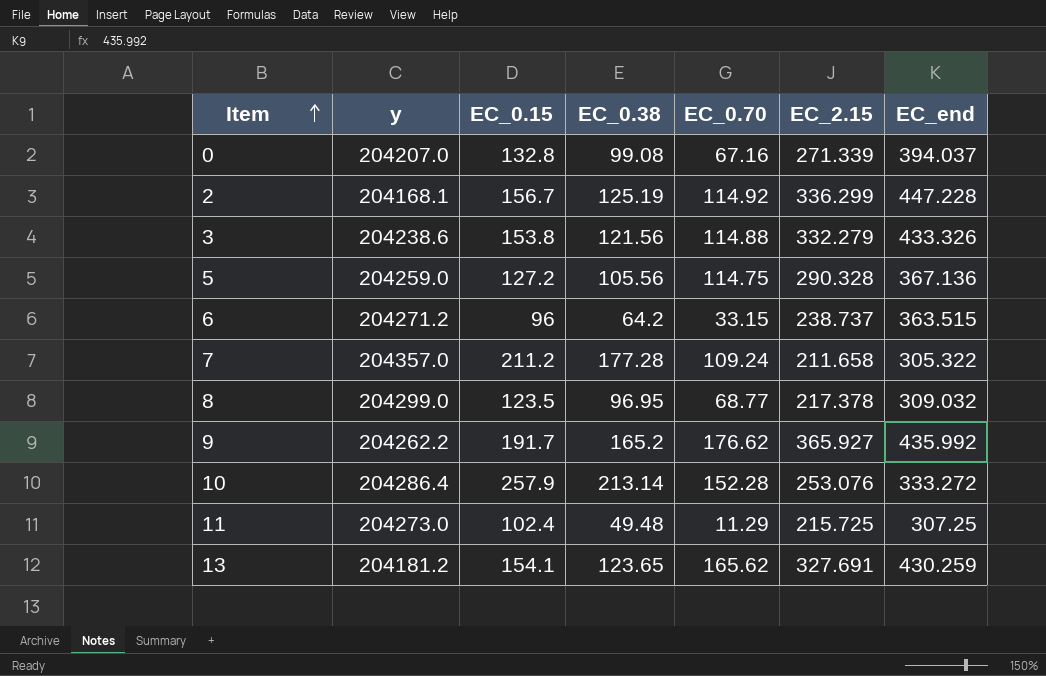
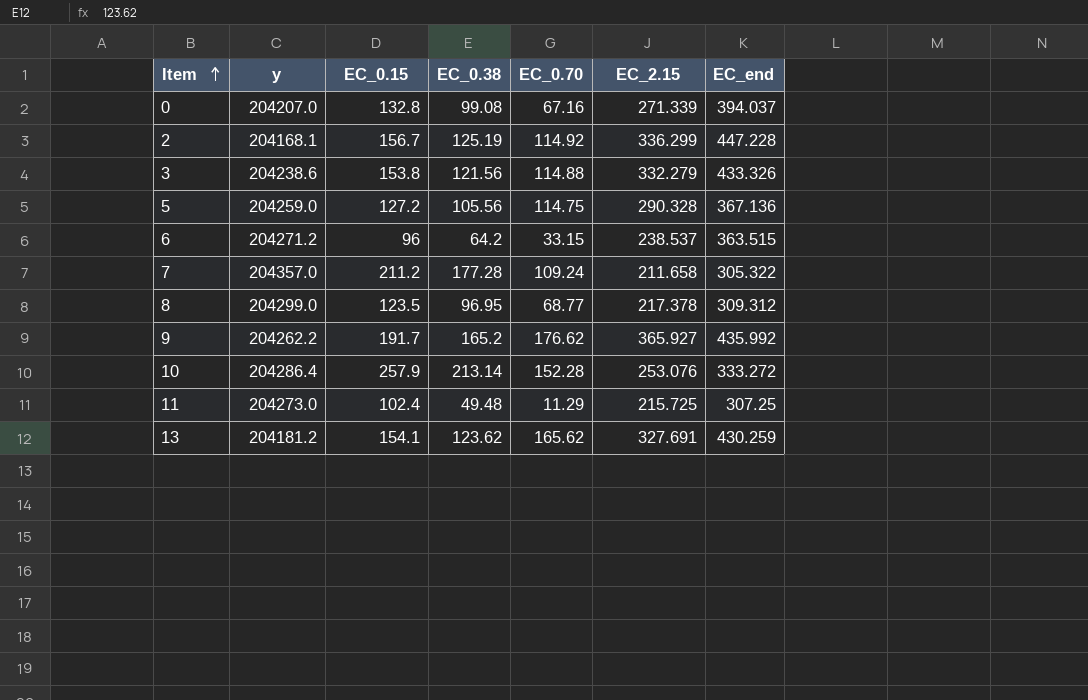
6 | EC_2.15: 238.737 -> 238.537
8 | EC_end: 309.032 -> 309.312
13 | EC_0.38: 123.65 -> 123.62

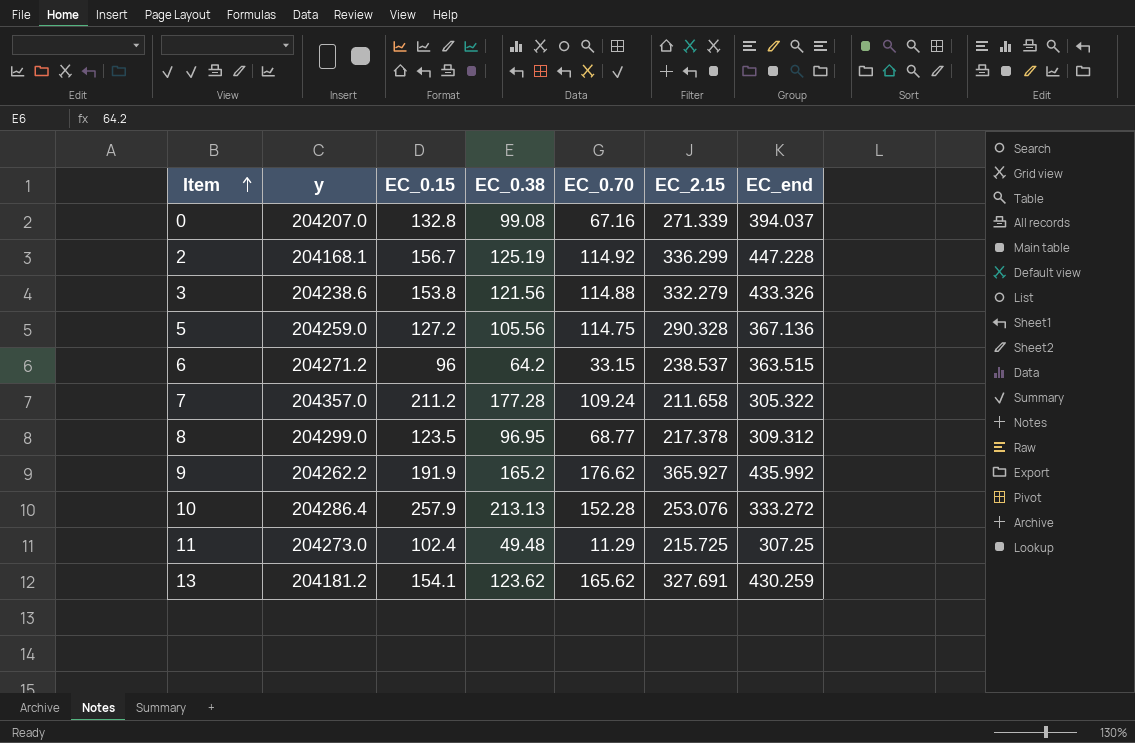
9 | EC_0.15: 191.7 -> 191.9
10 | EC_0.38: 213.14 -> 213.13

